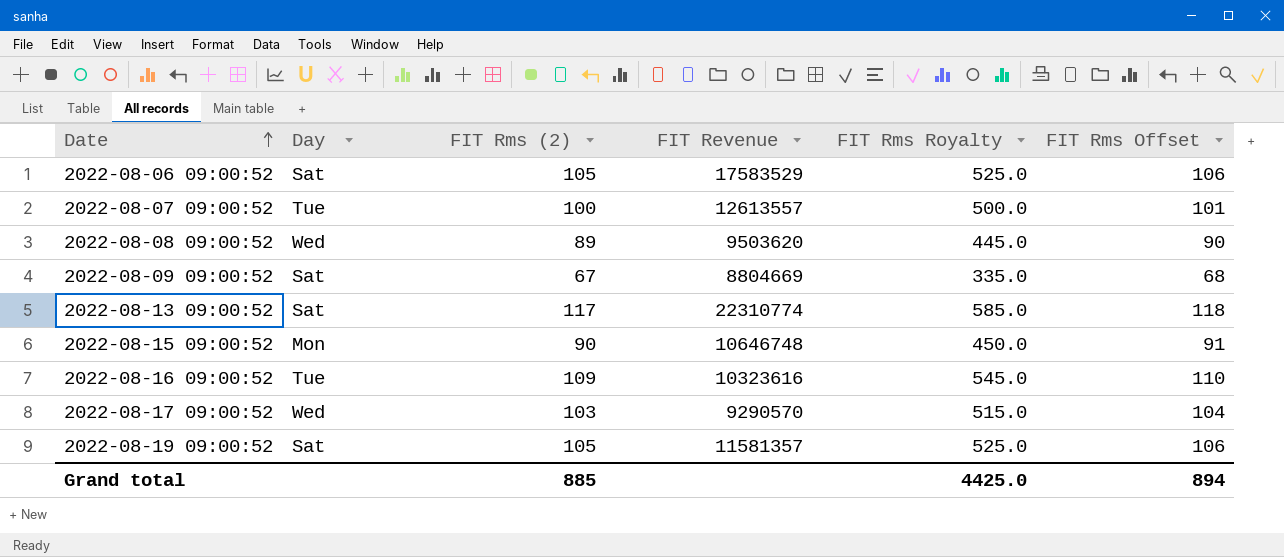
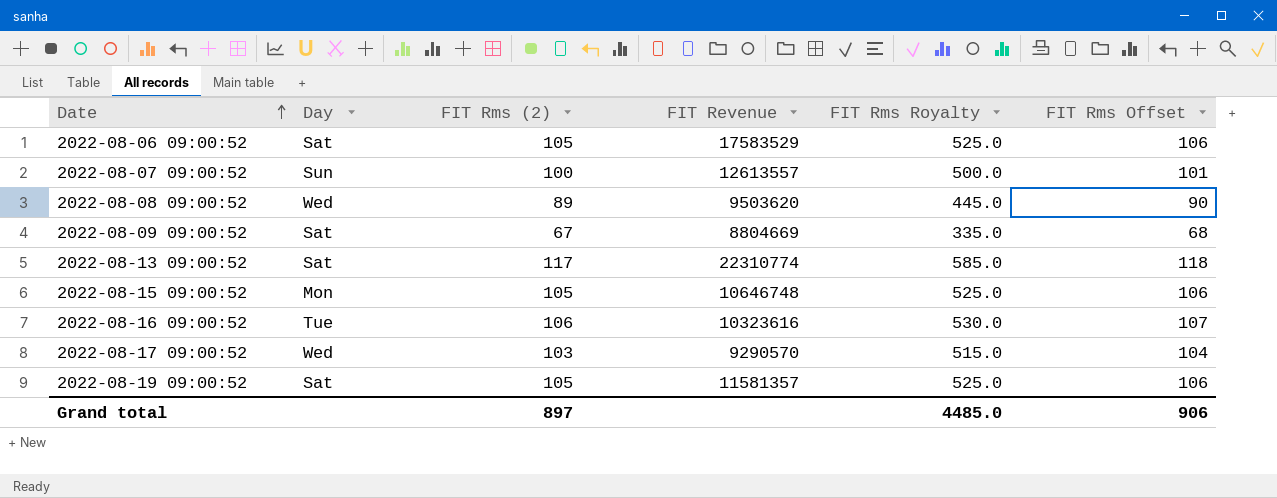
2022-08-07 09:00:52 | Day: Tue -> Sun
2022-08-15 09:00:52 | FIT Rms (2): 90 -> 105
2022-08-15 09:00:52 | FIT Rms Royalty: 450.0 -> 525.0
2022-08-15 09:00:52 | FIT Rms Offset: 91 -> 106
2022-08-16 09:00:52 | FIT Rms (2): 109 -> 106
2022-08-16 09:00:52 | FIT Rms Royalty: 545.0 -> 530.0
2022-08-16 09:00:52 | FIT Rms Offset: 110 -> 107
Grand total | FIT Rms (2): 885 -> 897
Grand total | FIT Rms Royalty: 4425.0 -> 4485.0
Grand total | FIT Rms Offset: 894 -> 906

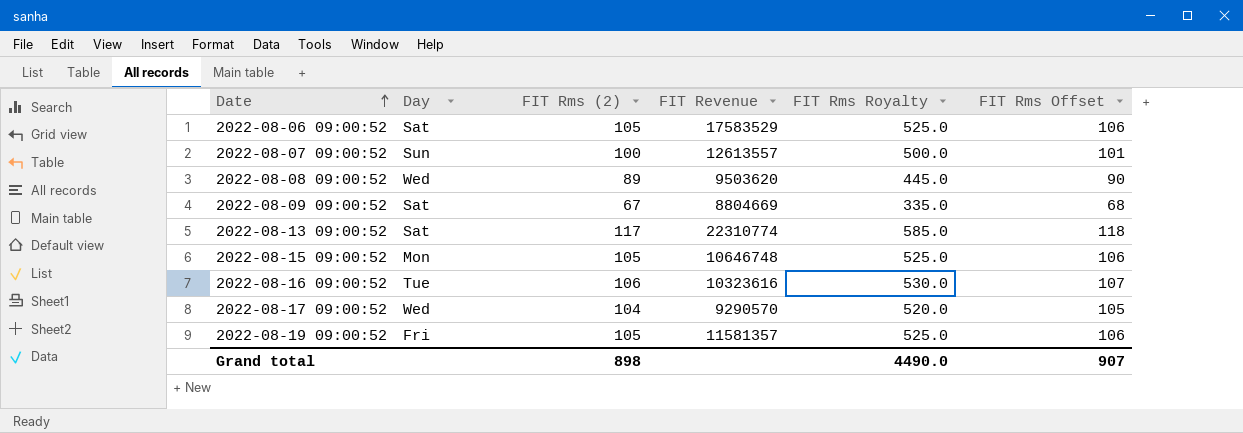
2022-08-17 09:00:52 | FIT Rms (2): 103 -> 104
2022-08-17 09:00:52 | FIT Rms Royalty: 515.0 -> 520.0
2022-08-17 09:00:52 | FIT Rms Offset: 104 -> 105
2022-08-19 09:00:52 | Day: Sat -> Fri
Grand total | FIT Rms (2): 897 -> 898
Grand total | FIT Rms Royalty: 4485.0 -> 4490.0
Grand total | FIT Rms Offset: 906 -> 907

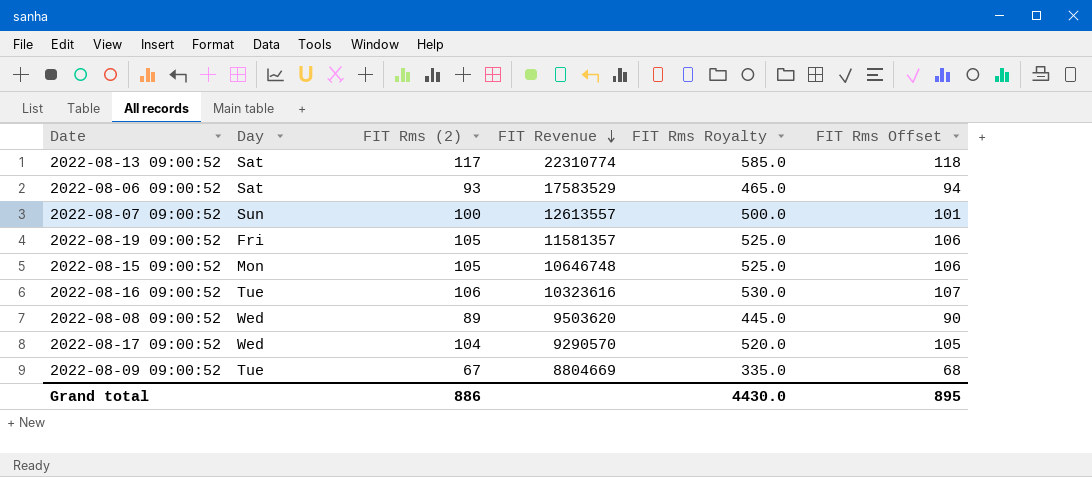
row order: Date ascending -> FIT Revenue descending
2022-08-06 09:00:52 | FIT Rms (2): 105 -> 93
2022-08-06 09:00:52 | FIT Rms Royalty: 525.0 -> 465.0
2022-08-06 09:00:52 | FIT Rms Offset: 106 -> 94
2022-08-09 09:00:52 | Day: Sat -> Tue
Grand total | FIT Rms (2): 898 -> 886
Grand total | FIT Rms Royalty: 4490.0 -> 4430.0
Grand total | FIT Rms Offset: 907 -> 895

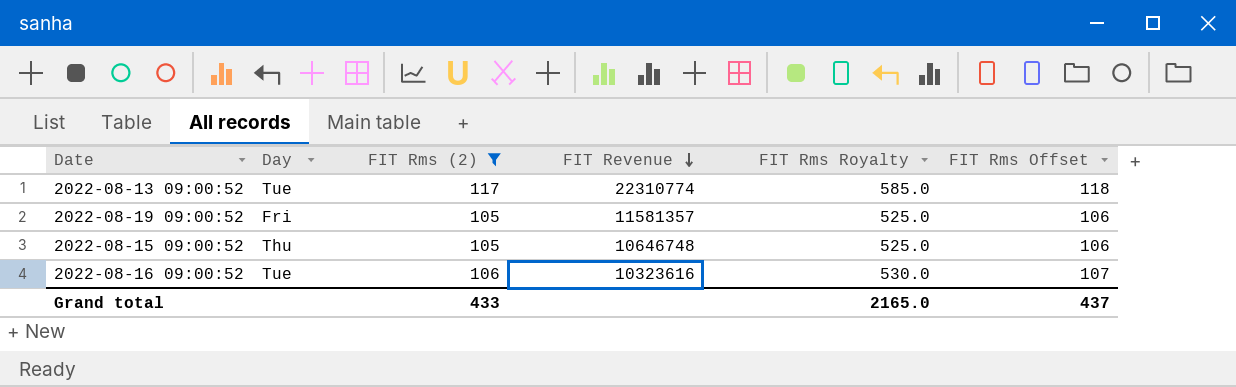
filter: none -> FIT Rms (2) >= 105
2022-08-13 09:00:52 | Day: Sat -> Tue
2022-08-15 09:00:52 | Day: Mon -> Thu
Grand total | FIT Rms (2): 886 -> 433
Grand total | FIT Rms Royalty: 4430.0 -> 2165.0
Grand total | FIT Rms Offset: 895 -> 437

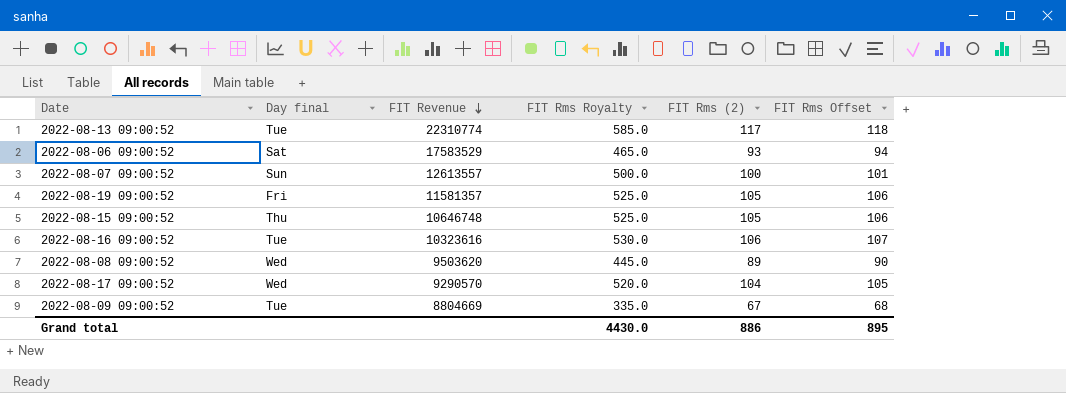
filter: FIT Rms (2) >= 105 -> none
column name: Day -> Day final
column FIT Rms (2) | position: 3 -> 5
Grand total | FIT Rms Royalty: 2165.0 -> 4430.0
Grand total | FIT Rms (2): 433 -> 886
Grand total | FIT Rms Offset: 437 -> 895

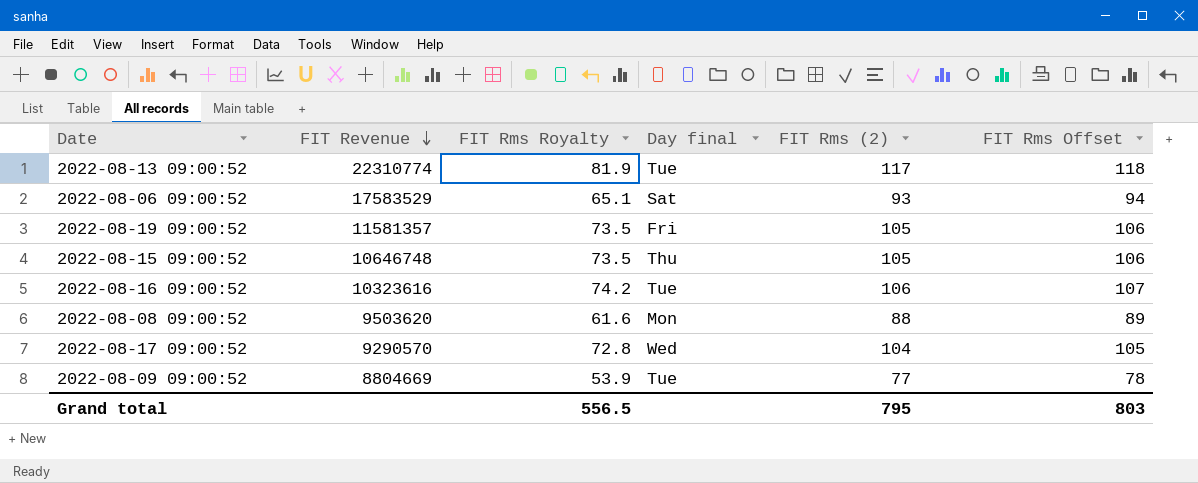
column FIT Rms Royalty | formula: [FIT Rms (2)] * 5 -> [FIT Rms (2)] * 0.7
column Day final | position: 2 -> 4
row 2022-08-07 09:00:52: Sun | 12613557 | 500.0 | 100 | 101 -> none
2022-08-08 09:00:52 | Day final: Wed -> Mon
2022-08-08 09:00:52 | FIT Rms (2): 89 -> 88
2022-08-08 09:00:52 | FIT Rms Offset: 90 -> 89
2022-08-09 09:00:52 | FIT Rms (2): 67 -> 77
2022-08-09 09:00:52 | FIT Rms Offset: 68 -> 78
Grand total | FIT Rms Royalty: 4430.0 -> 556.5
Grand total | FIT Rms (2): 886 -> 795
Grand total | FIT Rms Offset: 895 -> 803

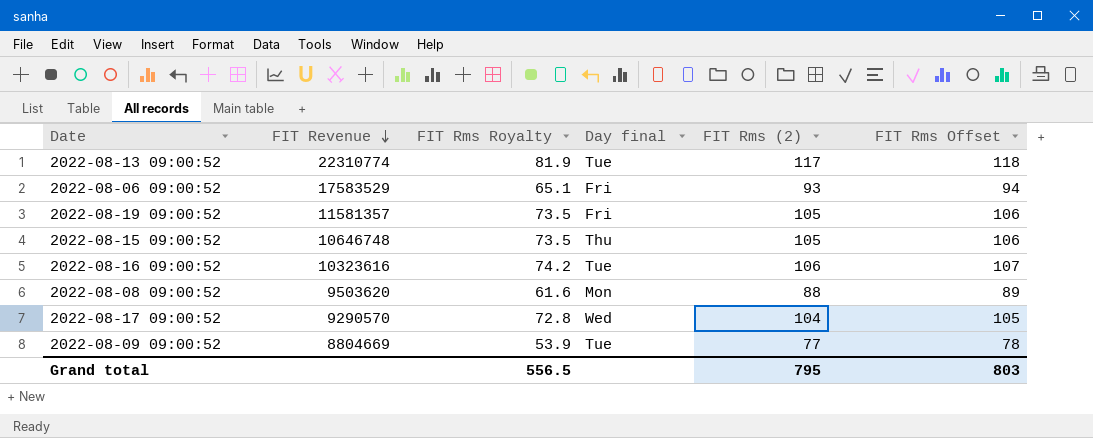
2022-08-06 09:00:52 | Day final: Sat -> Fri

